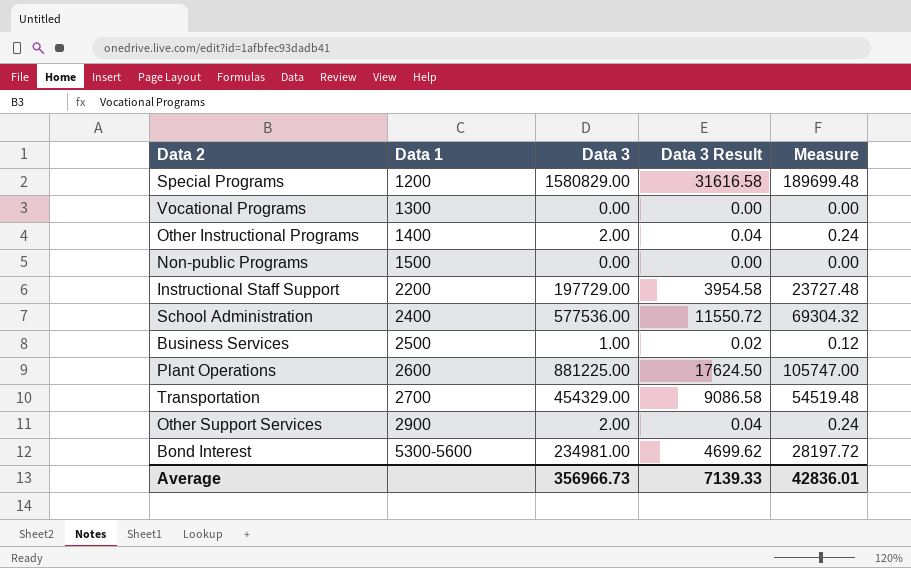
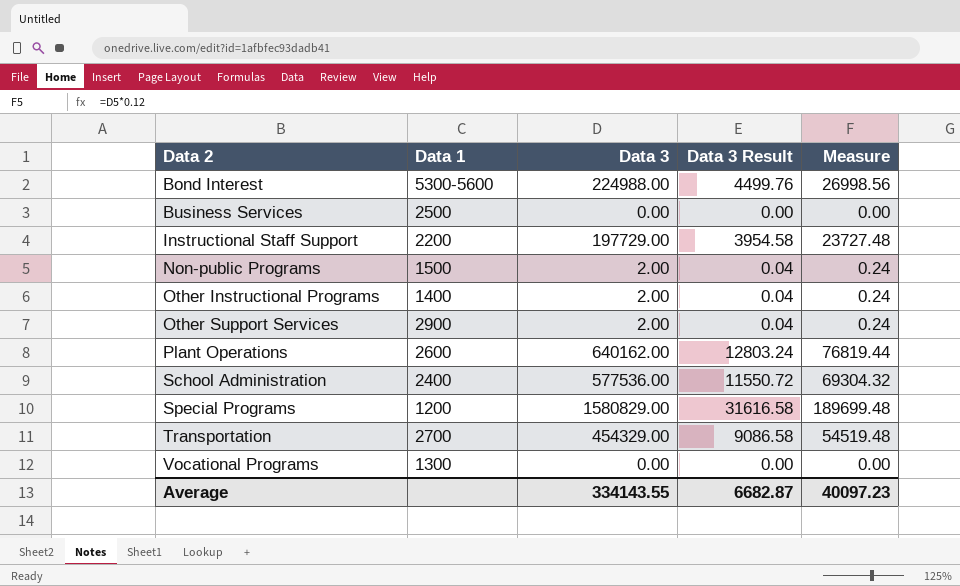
row order: Data 1 ascending -> Data 2 ascending
Bond Interest | Data 3: 234981.00 -> 224988.00
Bond Interest | Data 3 Result: 4699.62 -> 4499.76
Bond Interest | Measure: 28197.72 -> 26998.56
Business Services | Data 3: 1.00 -> 0.00
Business Services | Data 3 Result: 0.02 -> 0.00
Business Services | Measure: 0.12 -> 0.00
Non-public Programs | Data 3: 0.00 -> 2.00
Non-public Programs | Data 3 Result: 0.00 -> 0.04
Non-public Programs | Measure: 0.00 -> 0.24
Plant Operations | Data 3: 881225.00 -> 640162.00
Plant Operations | Data 3 Result: 17624.50 -> 12803.24
Plant Operations | Measure: 105747.00 -> 76819.44
Average | Data 3: 356966.73 -> 334143.55
Average | Data 3 Result: 7139.33 -> 6682.87
Average | Measure: 42836.01 -> 40097.23

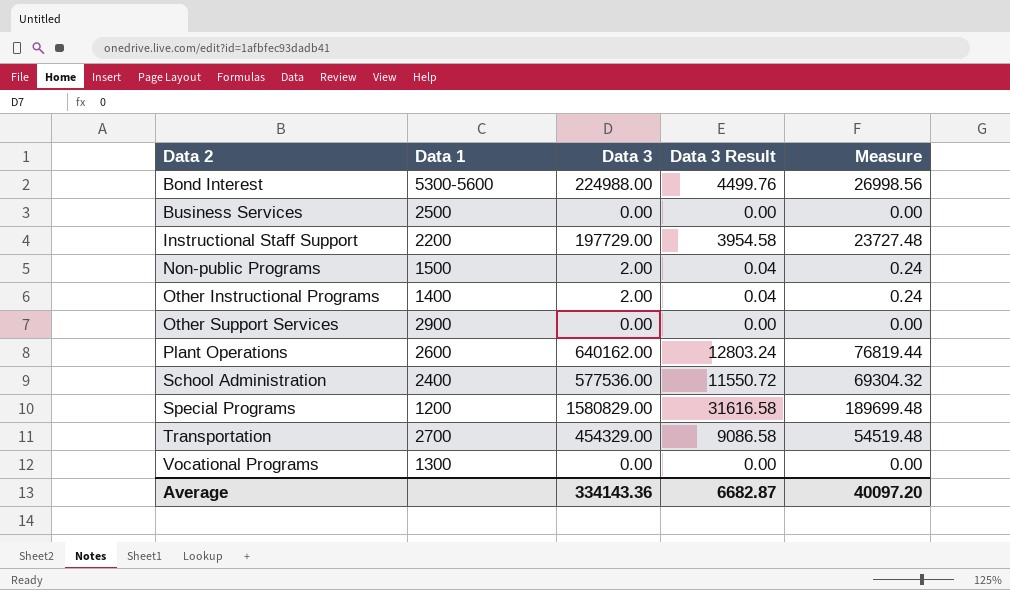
Other Support Services | Data 3: 2.00 -> 0.00
Other Support Services | Data 3 Result: 0.04 -> 0.00
Other Support Services | Measure: 0.24 -> 0.00
Average | Data 3: 334143.55 -> 334143.36
Average | Measure: 40097.23 -> 40097.20

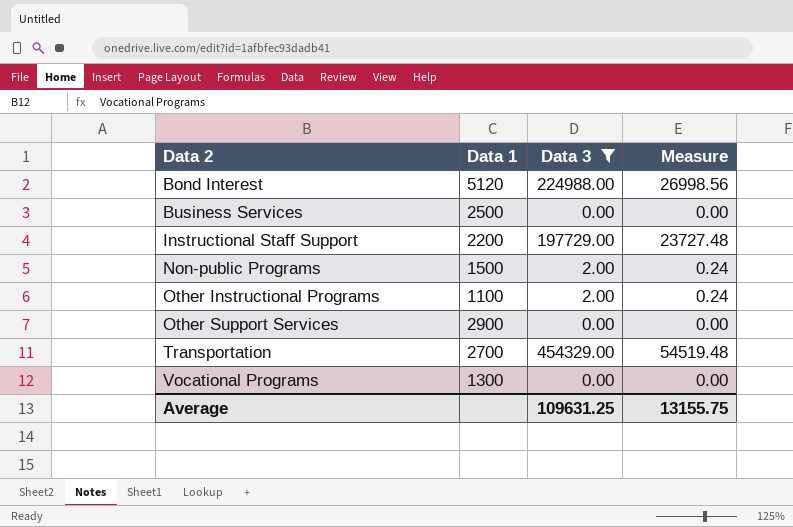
filter: none -> Data 3 <= 454329.00
column Data 3 Result | formula: [Data 3] * 0.02 -> none
Bond Interest | Data 1: 5300-5600 -> 5120
Other Instructional Programs | Data 1: 1400 -> 1100
Average | Data 3: 334143.36 -> 109631.25
Average | Measure: 40097.20 -> 13155.75

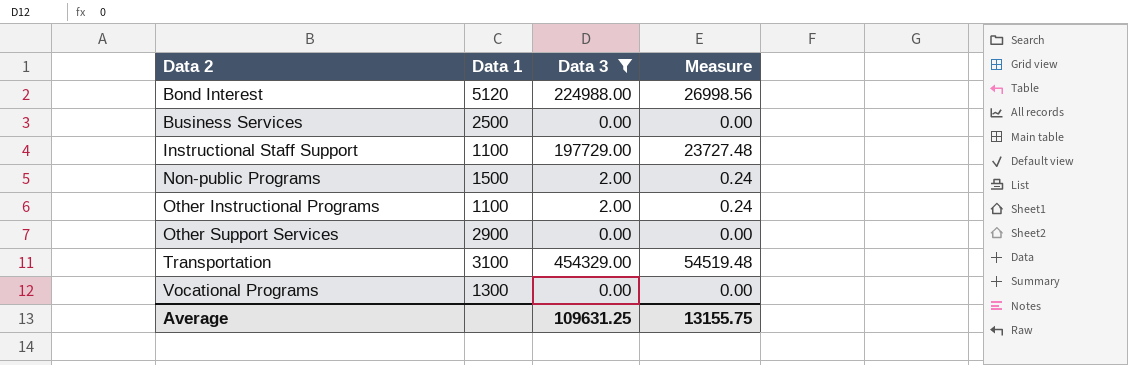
Instructional Staff Support | Data 1: 2200 -> 1100
Transportation | Data 1: 2700 -> 3100

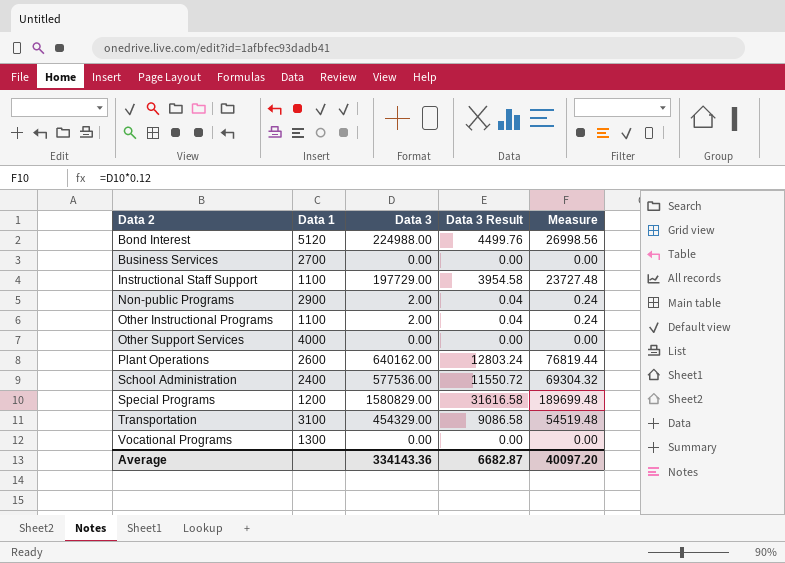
filter: Data 3 <= 454329.00 -> none
column Data 3 Result | formula: none -> [Data 3] * 0.02
Business Services | Data 1: 2500 -> 2700
Non-public Programs | Data 1: 1500 -> 2900
Other Support Services | Data 1: 2900 -> 4000
Average | Data 3: 109631.25 -> 334143.36
Average | Measure: 13155.75 -> 40097.20

